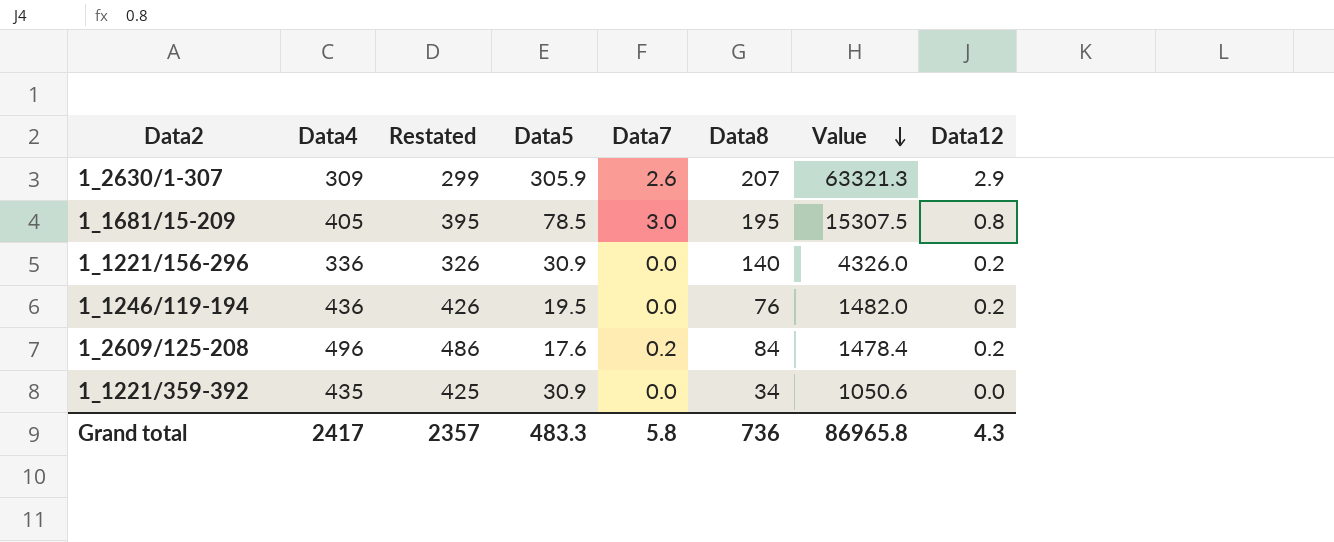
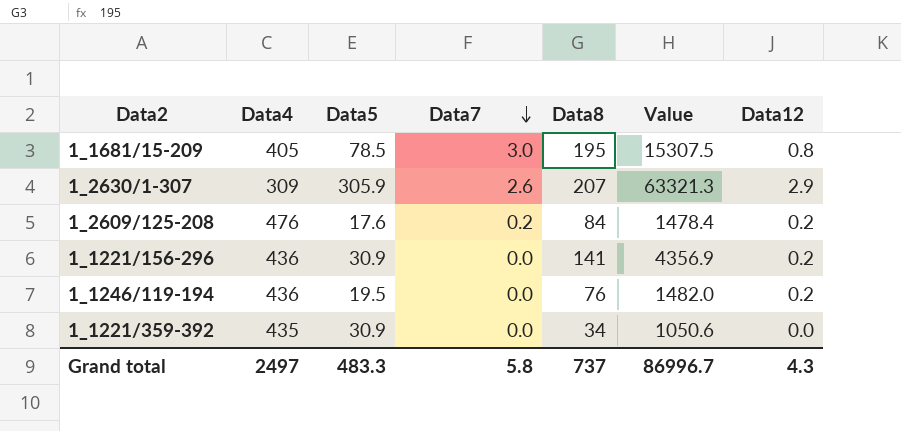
row order: Value descending -> Data7 descending
column Restated | formula: [Data4] - 10 -> none
1_2609/125-208 | Data4: 496 -> 476
1_1221/156-296 | Data4: 336 -> 436
1_1221/156-296 | Data8: 140 -> 141
1_1221/156-296 | Value: 4326.0 -> 4356.9
Grand total | Data4: 2417 -> 2497
Grand total | Data8: 736 -> 737
Grand total | Value: 86965.8 -> 86996.7

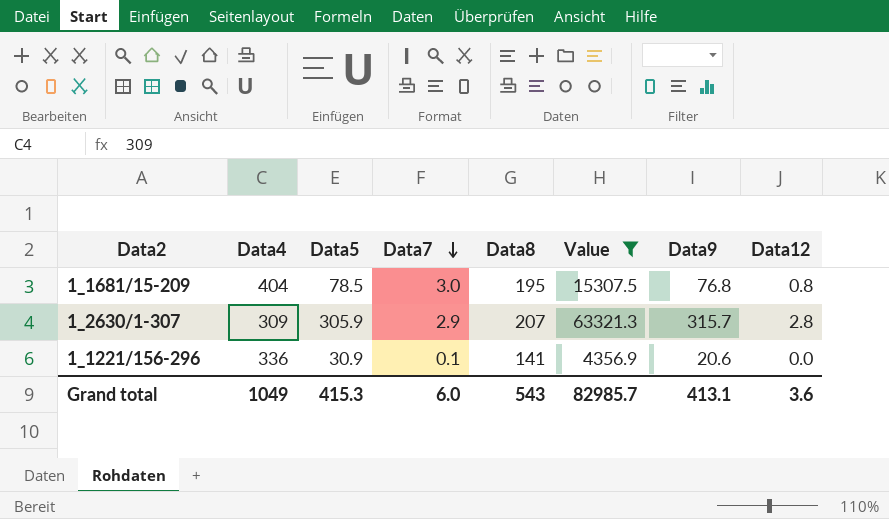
filter: none -> Value >= 4356.9
column Data9 | position: none -> 7
1_1681/15-209 | Data4: 405 -> 404
1_2630/1-307 | Data7: 2.6 -> 2.9
1_2630/1-307 | Data12: 2.9 -> 2.8
1_1221/156-296 | Data4: 436 -> 336
1_1221/156-296 | Data7: 0.0 -> 0.1
1_1221/156-296 | Data12: 0.2 -> 0.0
Grand total | Data4: 2497 -> 1049
Grand total | Data5: 483.3 -> 415.3
Grand total | Data7: 5.8 -> 6.0
Grand total | Data8: 737 -> 543
Grand total | Value: 86996.7 -> 82985.7
Grand total | Data12: 4.3 -> 3.6

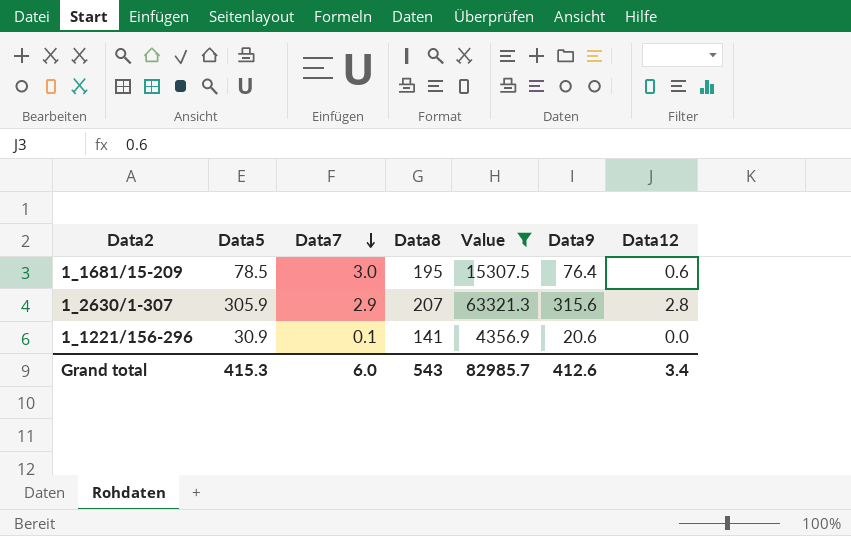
column Data4 | position: 2 -> none
1_1681/15-209 | Data9: 76.8 -> 76.4
1_1681/15-209 | Data12: 0.8 -> 0.6
1_2630/1-307 | Data9: 315.7 -> 315.6
Grand total | Data9: 413.1 -> 412.6
Grand total | Data12: 3.6 -> 3.4

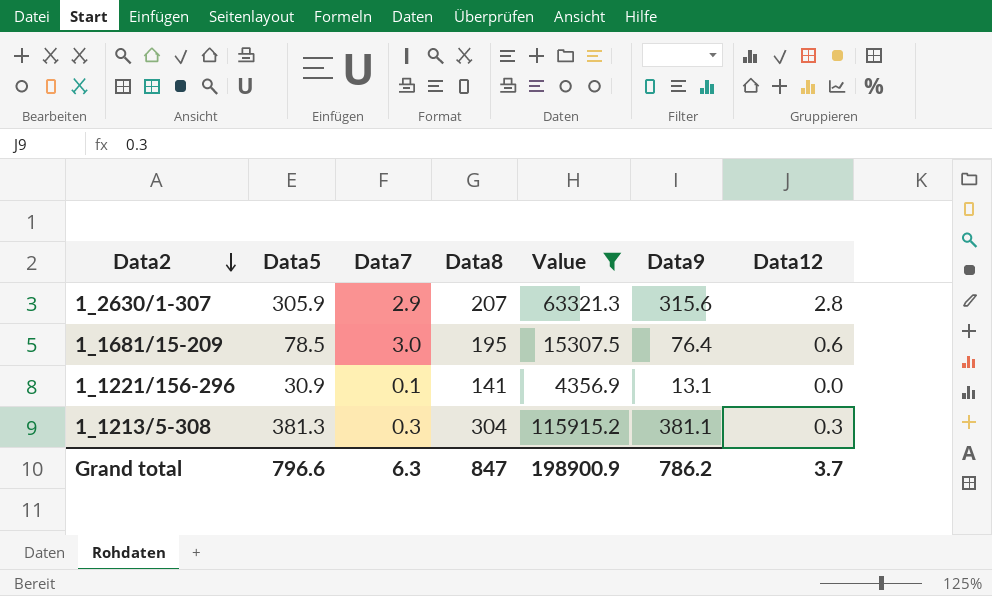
row order: Data7 descending -> Data2 descending
1_1221/156-296 | Data9: 20.6 -> 13.1
row 1_1213/5-308: none -> 381.3 | 0.3 | 304 | 115915.2 | 381.1 | 0.3
Grand total | Data5: 415.3 -> 796.6
Grand total | Data7: 6.0 -> 6.3
Grand total | Data8: 543 -> 847
Grand total | Value: 82985.7 -> 198900.9
Grand total | Data9: 412.6 -> 786.2
Grand total | Data12: 3.4 -> 3.7

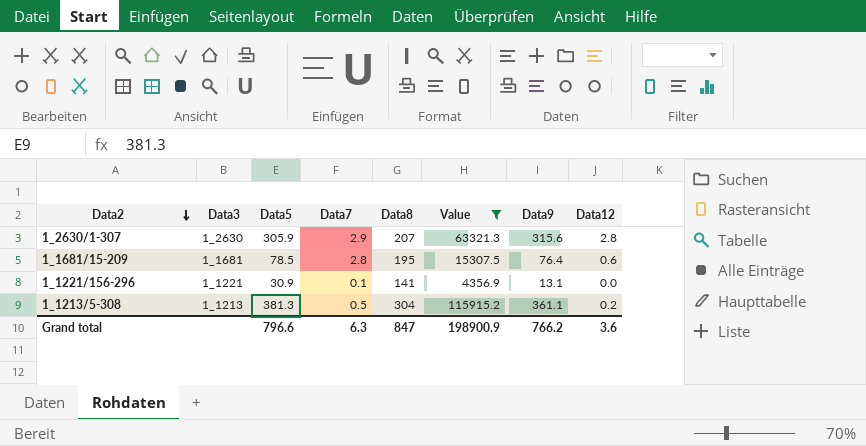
column Data3 | position: none -> 2
1_1681/15-209 | Data7: 3.0 -> 2.8
1_1213/5-308 | Data7: 0.3 -> 0.5
1_1213/5-308 | Data9: 381.1 -> 361.1
1_1213/5-308 | Data12: 0.3 -> 0.2
Grand total | Data9: 786.2 -> 766.2
Grand total | Data12: 3.7 -> 3.6

